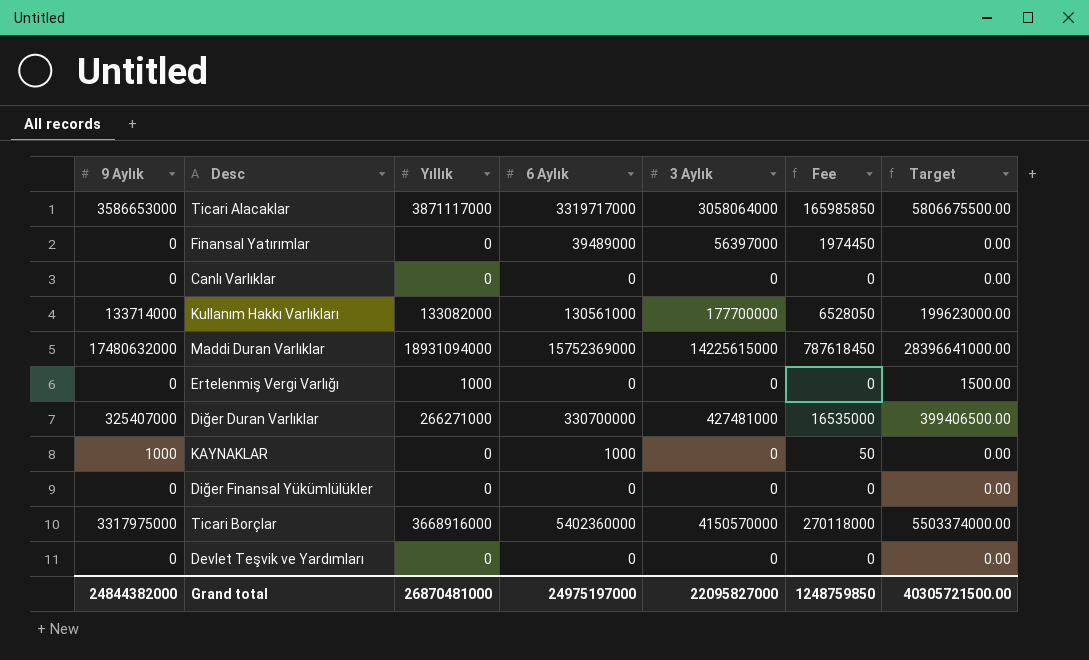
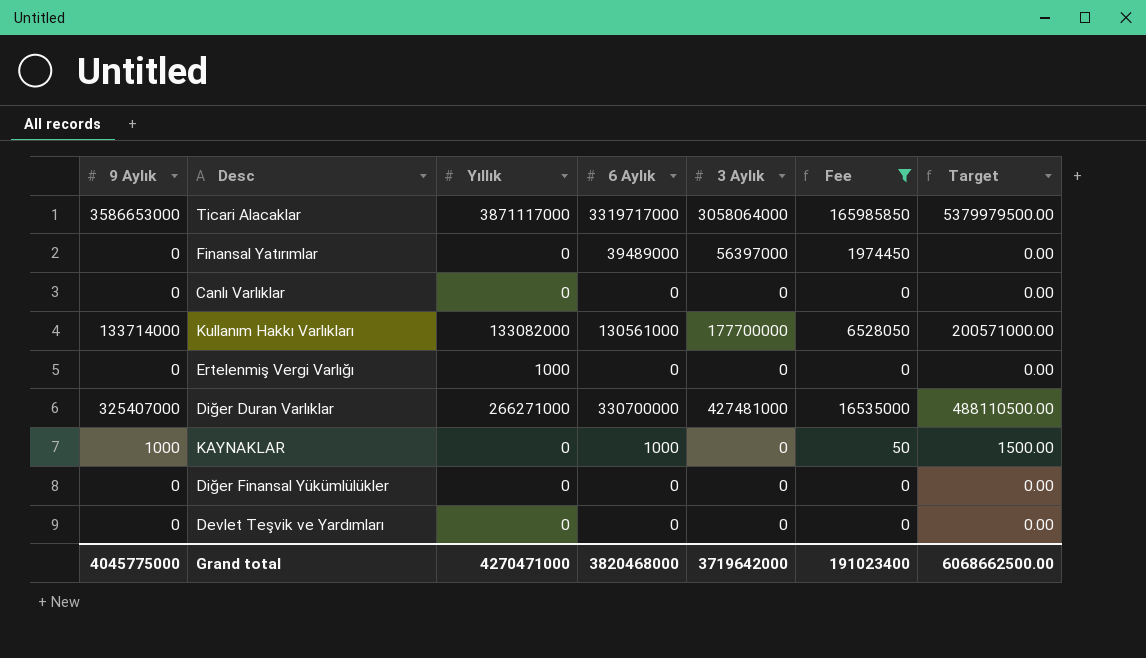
filter: none -> Fee <= 165985850
column Target | formula: [Yıllık] * 1.5 -> [9 Aylık] * 1.5
Grand total | 9 Aylık: 24844382000 -> 4045775000
Grand total | Yıllık: 26870481000 -> 4270471000
Grand total | 6 Aylık: 24975197000 -> 3820468000
Grand total | 3 Aylık: 22095827000 -> 3719642000
Grand total | Fee: 1248759850 -> 191023400
Grand total | Target: 40305721500.00 -> 6068662500.00

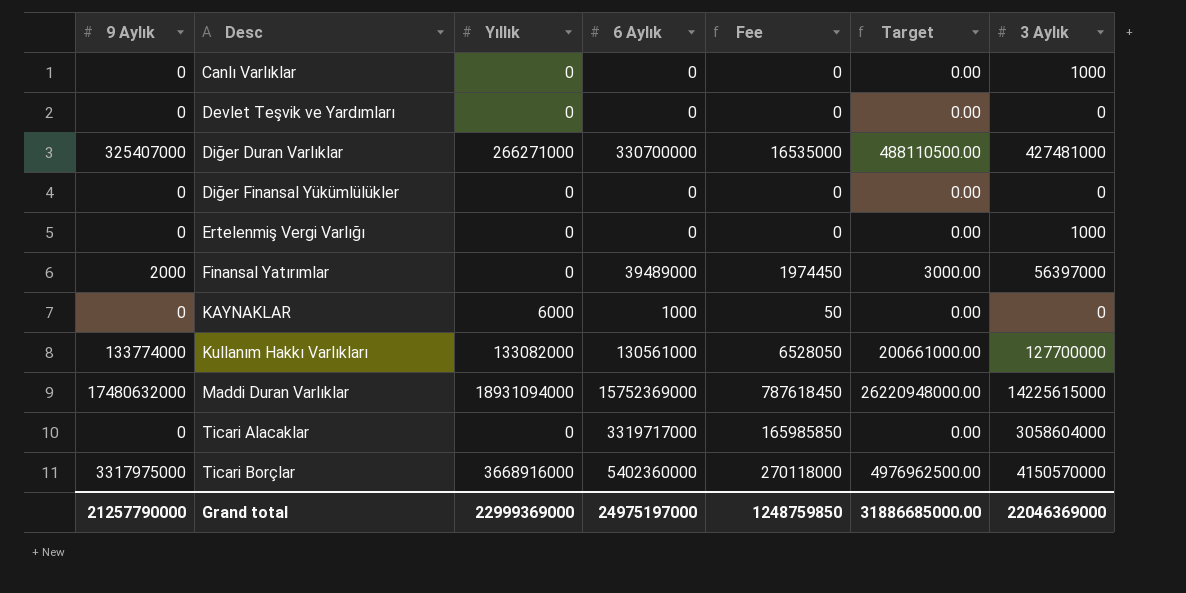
filter: Fee <= 165985850 -> none
row order: none -> Desc ascending
column 3 Aylık | position: 5 -> 7
Canlı Varlıklar | 3 Aylık: 0 -> 1000
Ertelenmiş Vergi Varlığı | Yıllık: 1000 -> 0
Ertelenmiş Vergi Varlığı | 3 Aylık: 0 -> 1000
Finansal Yatırımlar | 9 Aylık: 0 -> 2000
Finansal Yatırımlar | Target: 0.00 -> 3000.00
KAYNAKLAR | 9 Aylık: 1000 -> 0
KAYNAKLAR | Yıllık: 0 -> 6000
KAYNAKLAR | Target: 1500.00 -> 0.00
Kullanım Hakkı Varlıkları | 9 Aylık: 133714000 -> 133774000
Kullanım Hakkı Varlıkları | Target: 200571000.00 -> 200661000.00
Kullanım Hakkı Varlıkları | 3 Aylık: 177700000 -> 127700000
Ticari Alacaklar | 9 Aylık: 3586653000 -> 0
Ticari Alacaklar | Yıllık: 3871117000 -> 0
Ticari Alacaklar | Target: 5379979500.00 -> 0.00
Ticari Alacaklar | 3 Aylık: 3058064000 -> 3058604000
Grand total | 9 Aylık: 4045775000 -> 21257790000
Grand total | Yıllık: 4270471000 -> 22999369000
Grand total | 6 Aylık: 3820468000 -> 24975197000
Grand total | Fee: 191023400 -> 1248759850
Grand total | Target: 6068662500.00 -> 31886685000.00
Grand total | 3 Aylık: 3719642000 -> 22046369000

